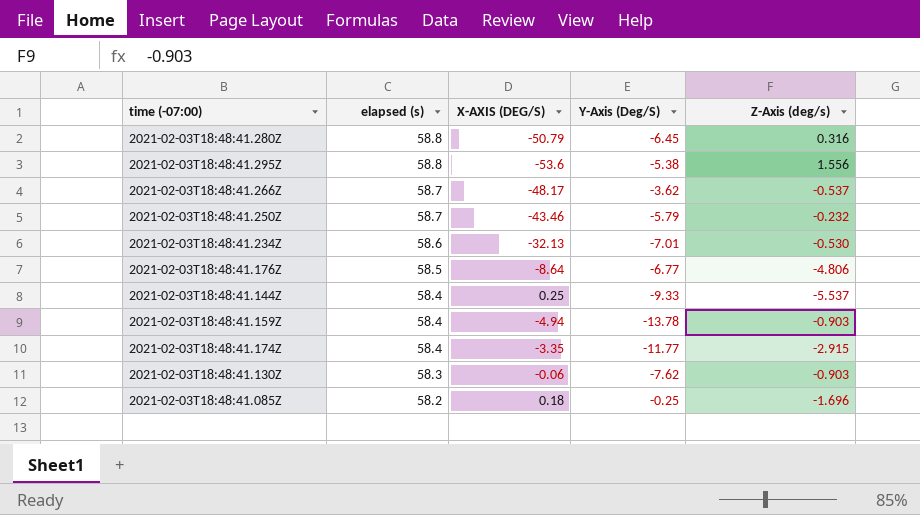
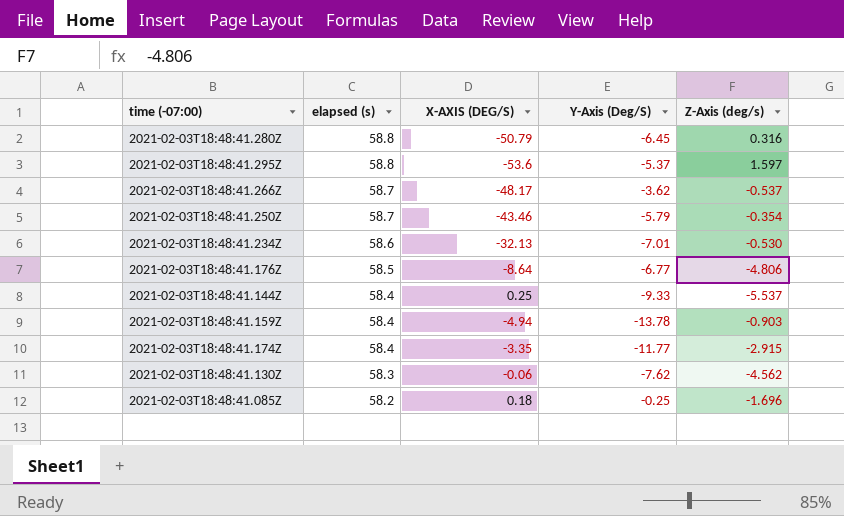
2021-02-03T18:48:41.295Z | Y-Axis (Deg/S): -5.38 -> -5.37
2021-02-03T18:48:41.295Z | Z-Axis (deg/s): 1.556 -> 1.597
2021-02-03T18:48:41.250Z | Z-Axis (deg/s): -0.232 -> -0.354
2021-02-03T18:48:41.130Z | Z-Axis (deg/s): -0.903 -> -4.562

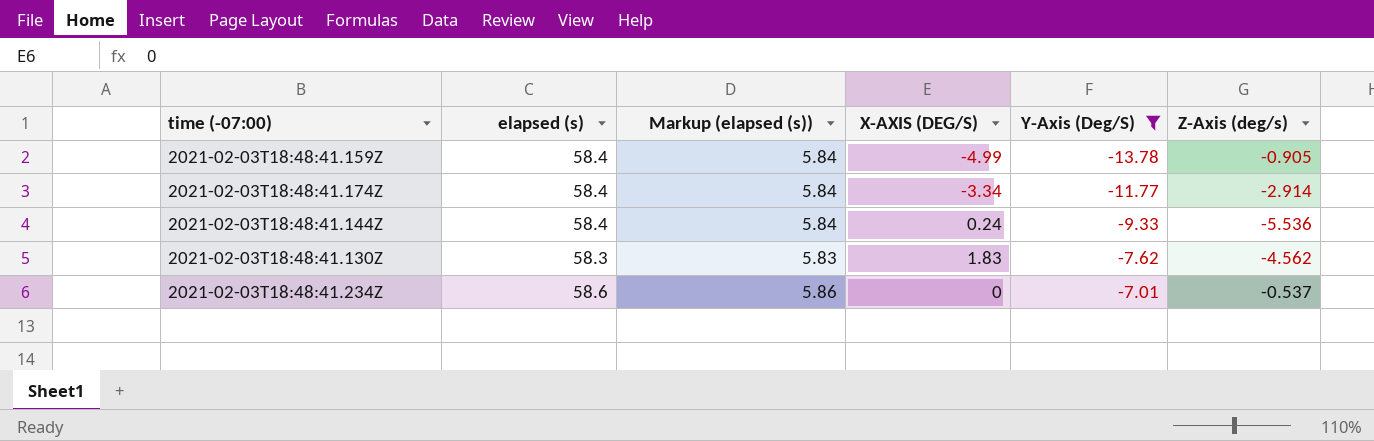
filter: none -> Y-Axis (Deg/S) <= -7.01
row order: elapsed (s) descending -> Y-Axis (Deg/S) ascending
column Markup (elapsed (s)) | formula: none -> [elapsed (s)] * 0.1
2021-02-03T18:48:41.159Z | X-AXIS (DEG/S): -4.94 -> -4.99
2021-02-03T18:48:41.159Z | Z-Axis (deg/s): -0.903 -> -0.905
2021-02-03T18:48:41.174Z | X-AXIS (DEG/S): -3.35 -> -3.34
2021-02-03T18:48:41.174Z | Z-Axis (deg/s): -2.915 -> -2.914
2021-02-03T18:48:41.144Z | X-AXIS (DEG/S): 0.25 -> 0.24
2021-02-03T18:48:41.144Z | Z-Axis (deg/s): -5.537 -> -5.536
2021-02-03T18:48:41.130Z | X-AXIS (DEG/S): -0.06 -> 1.83
2021-02-03T18:48:41.234Z | X-AXIS (DEG/S): -32.13 -> 0
2021-02-03T18:48:41.234Z | Z-Axis (deg/s): -0.530 -> -0.537

